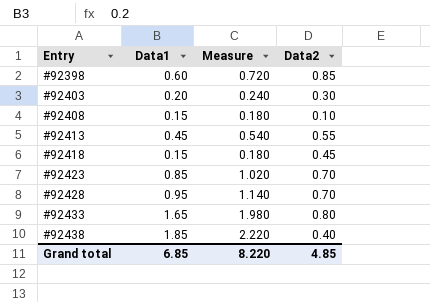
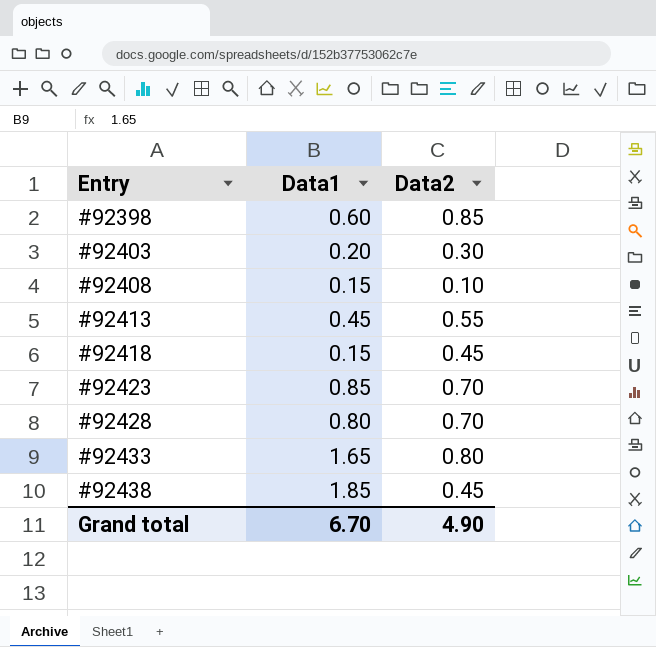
column Measure | formula: [Data1] * 1.2 -> none
#92428 | Data1: 0.95 -> 0.80
#92438 | Data2: 0.40 -> 0.45
Grand total | Data1: 6.85 -> 6.70
Grand total | Data2: 4.85 -> 4.90

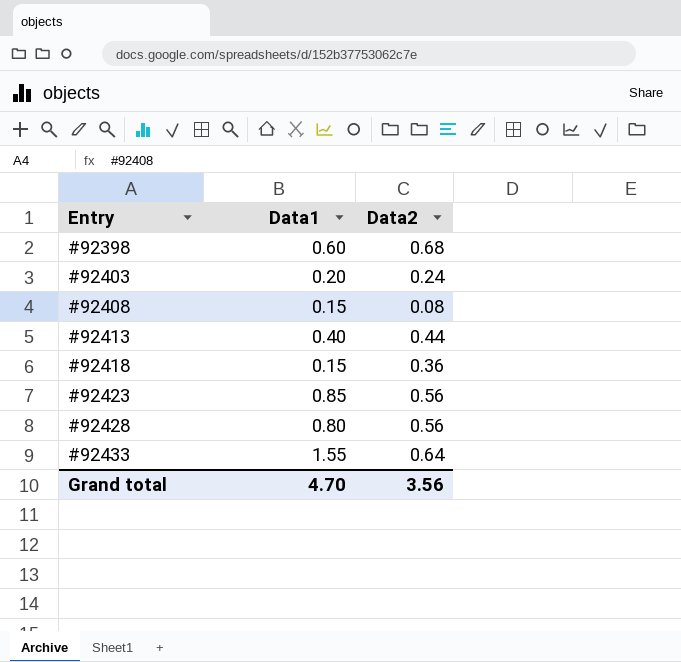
row #92438: 1.85 | 0.45 -> none
#92398 | Data2: 0.85 -> 0.68
#92403 | Data2: 0.30 -> 0.24
#92408 | Data2: 0.10 -> 0.08
#92413 | Data1: 0.45 -> 0.40
#92413 | Data2: 0.55 -> 0.44
#92418 | Data2: 0.45 -> 0.36
#92423 | Data2: 0.70 -> 0.56
#92428 | Data2: 0.70 -> 0.56
#92433 | Data1: 1.65 -> 1.55
#92433 | Data2: 0.80 -> 0.64
Grand total | Data1: 6.70 -> 4.70
Grand total | Data2: 4.90 -> 3.56

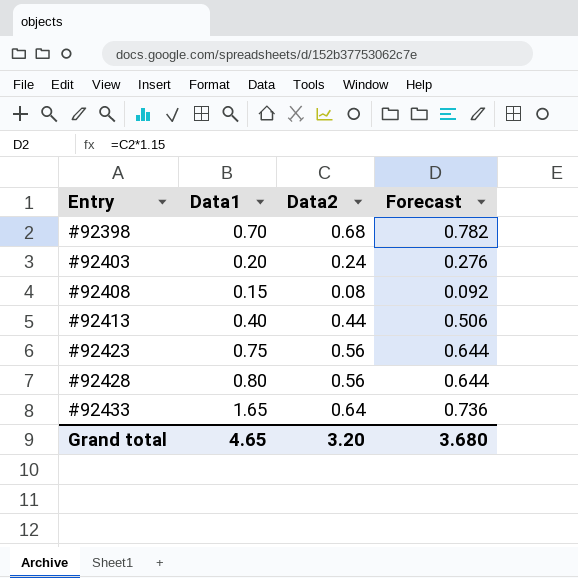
column Forecast | formula: none -> [Data2] * 1.15
row #92418: 0.15 | 0.36 -> none
#92398 | Data1: 0.60 -> 0.70
#92423 | Data1: 0.85 -> 0.75
#92433 | Data1: 1.55 -> 1.65
Grand total | Data1: 4.70 -> 4.65
Grand total | Data2: 3.56 -> 3.20

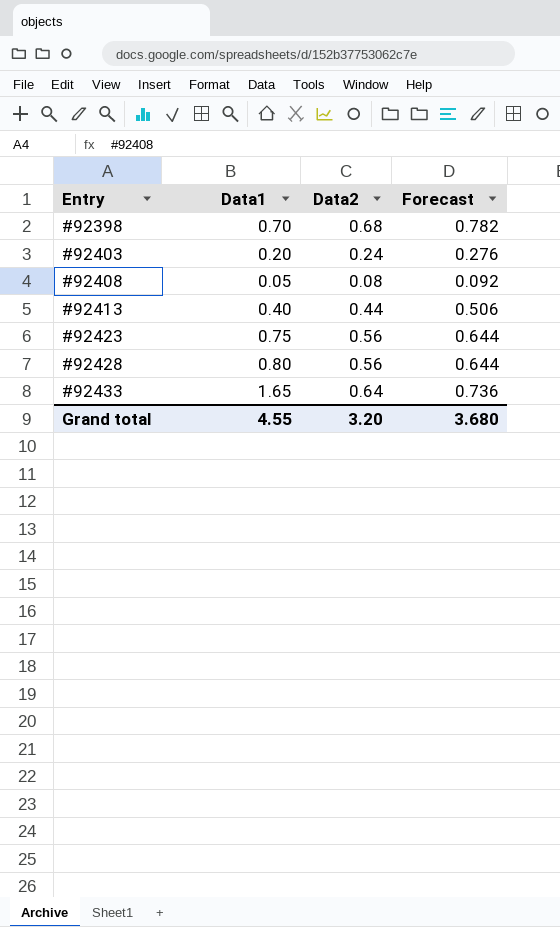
#92408 | Data1: 0.15 -> 0.05
Grand total | Data1: 4.65 -> 4.55

